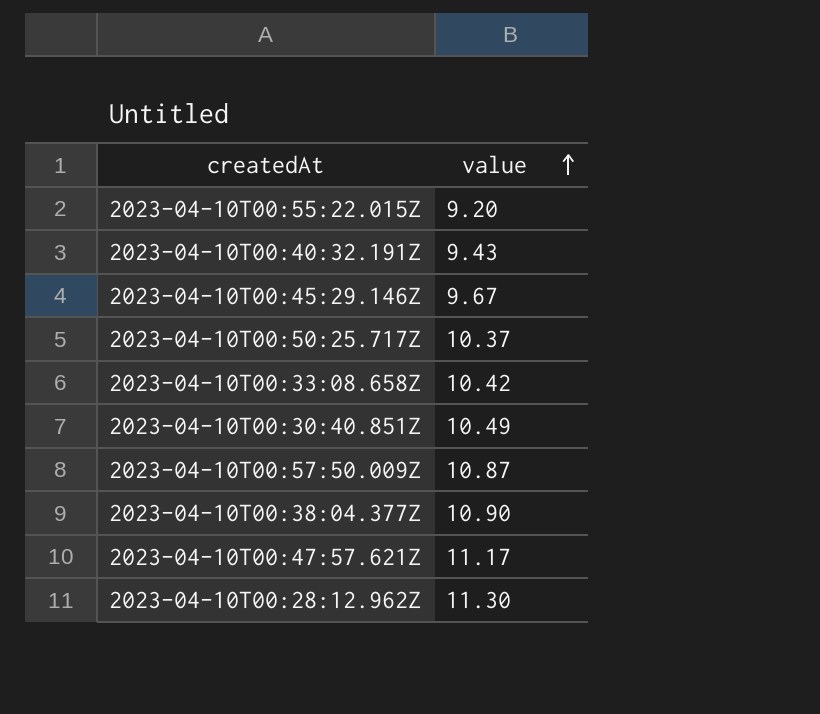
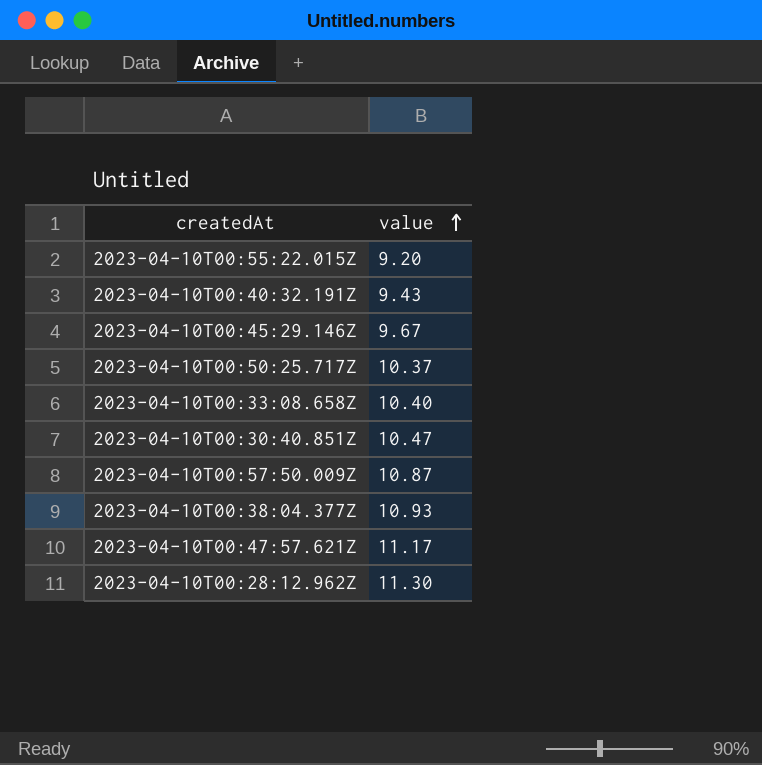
2023-04-10T00:33:08.658Z | value: 10.42 -> 10.40
2023-04-10T00:30:40.851Z | value: 10.49 -> 10.47
2023-04-10T00:38:04.377Z | value: 10.90 -> 10.93

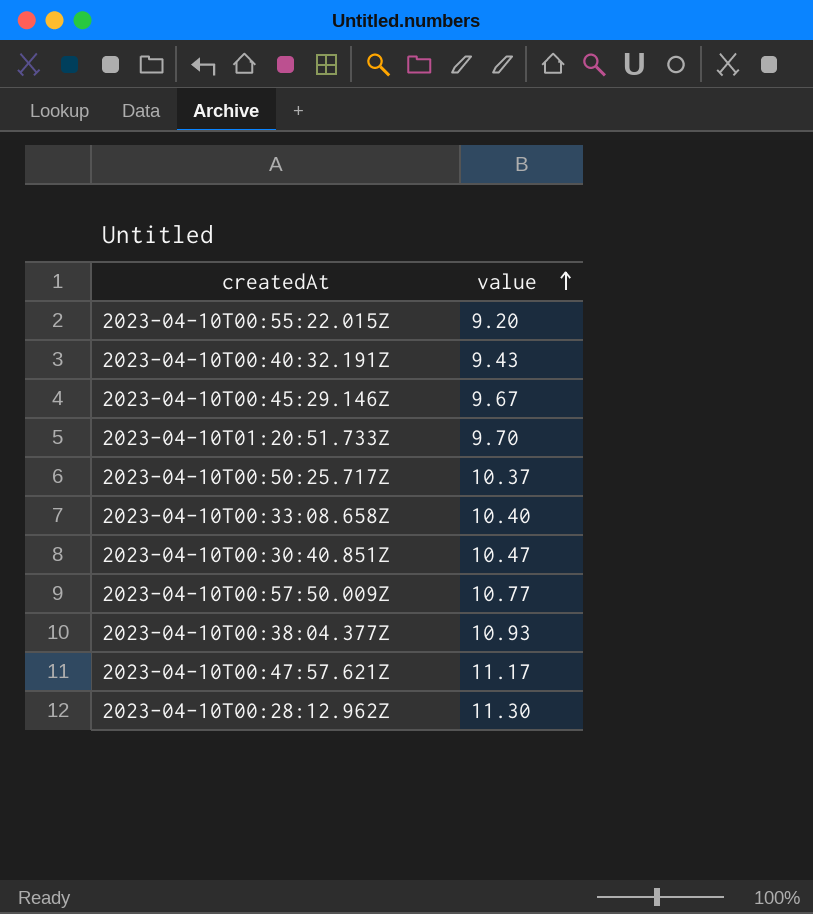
row 2023-04-10T01:20:51.733Z: none -> 9.70
2023-04-10T00:57:50.009Z | value: 10.87 -> 10.77

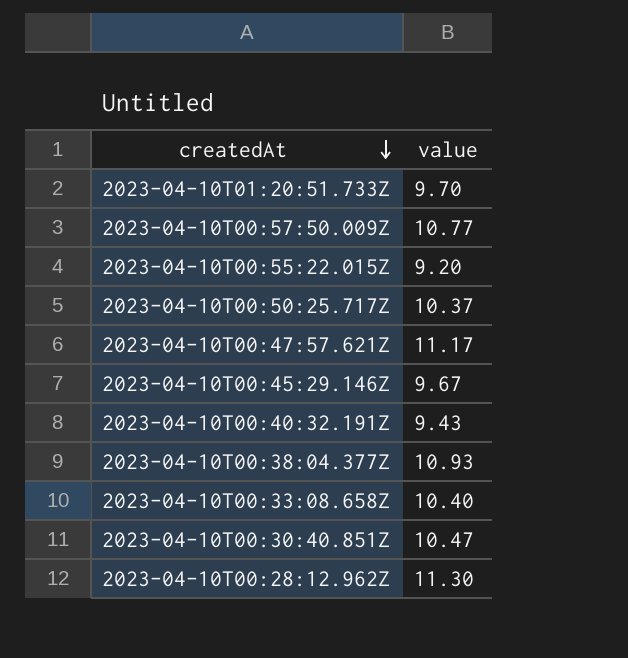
row order: value ascending -> createdAt descending

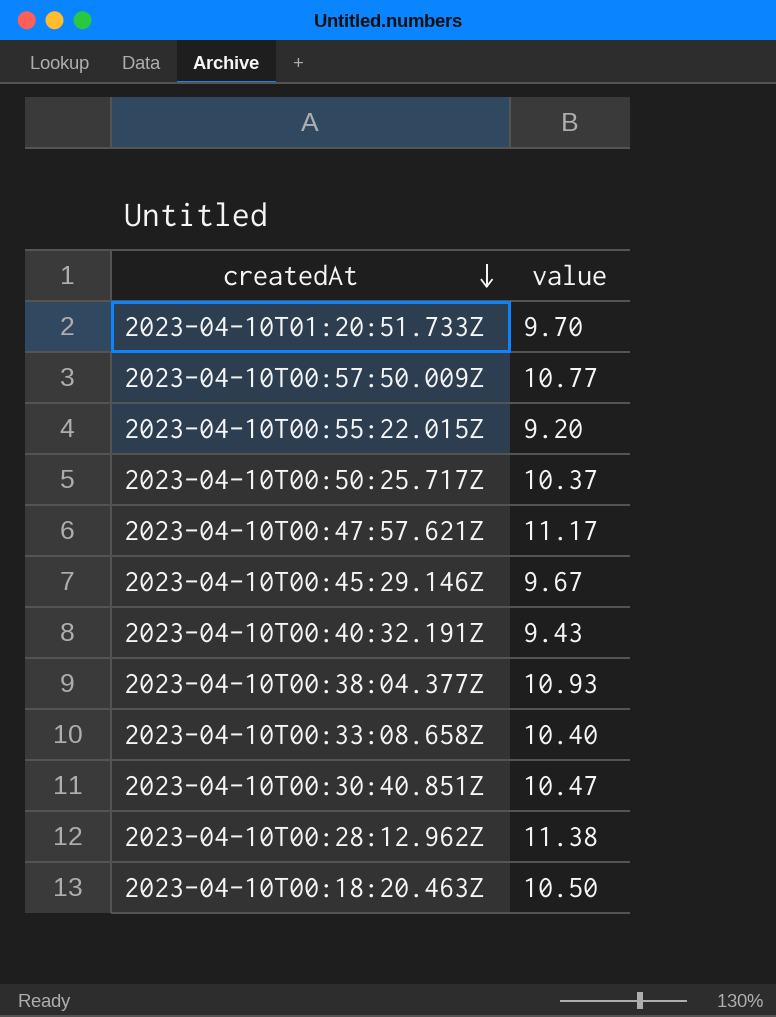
2023-04-10T00:28:12.962Z | value: 11.30 -> 11.38
row 2023-04-10T00:18:20.463Z: none -> 10.50

